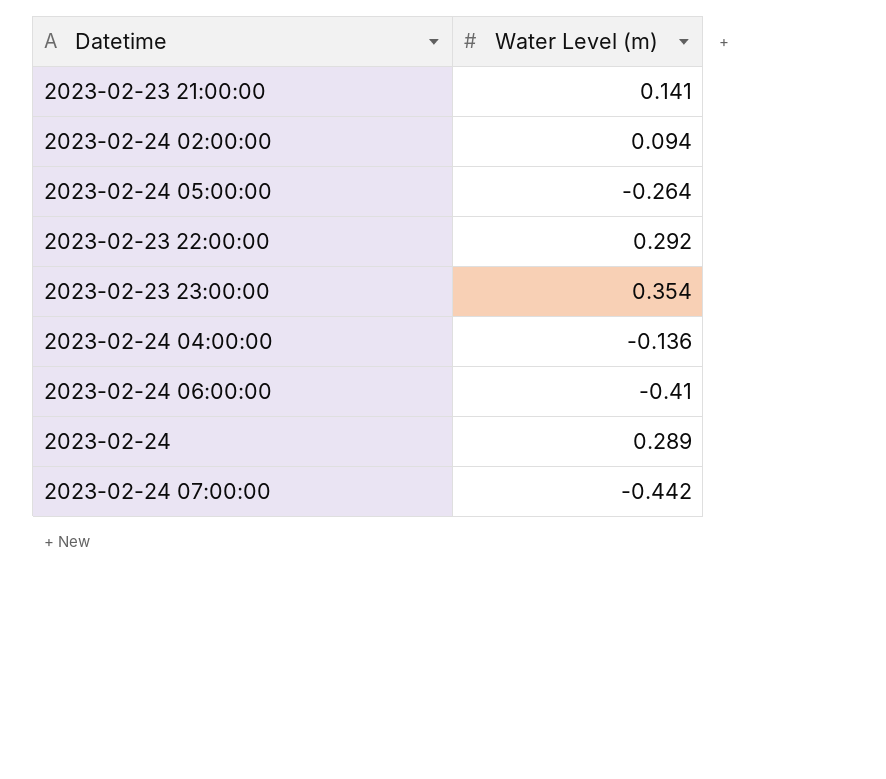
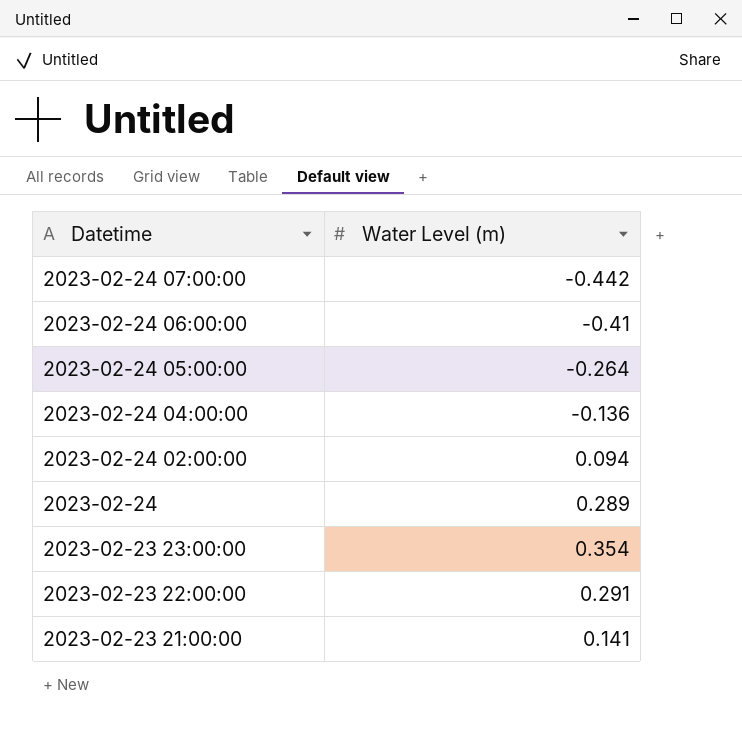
row order: none -> Datetime descending
2023-02-23 22:00:00 | Water Level (m): 0.292 -> 0.291

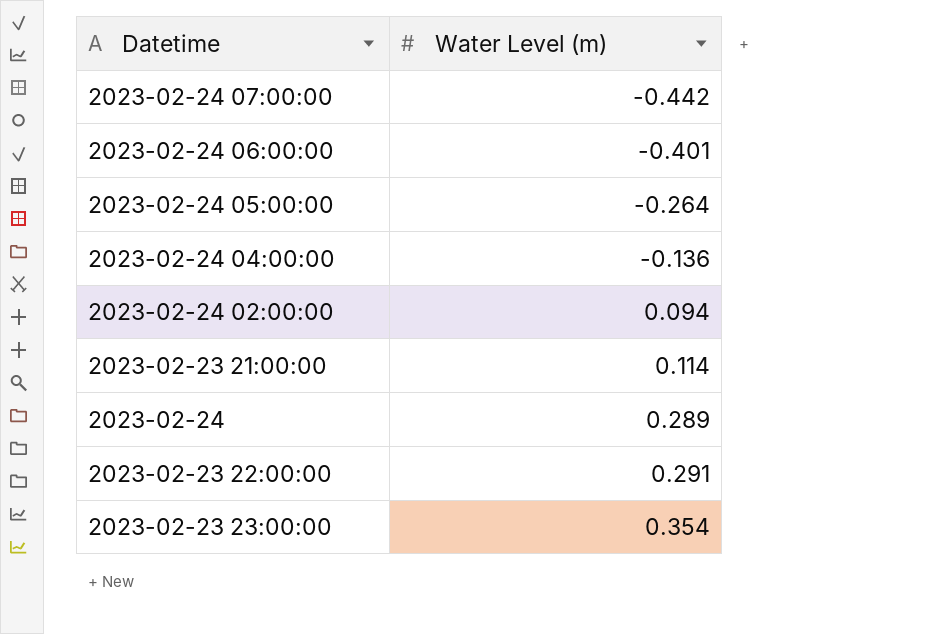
row order: Datetime descending -> Water Level (m) ascending
2023-02-24 06:00:00 | Water Level (m): -0.41 -> -0.401
2023-02-23 21:00:00 | Water Level (m): 0.141 -> 0.114

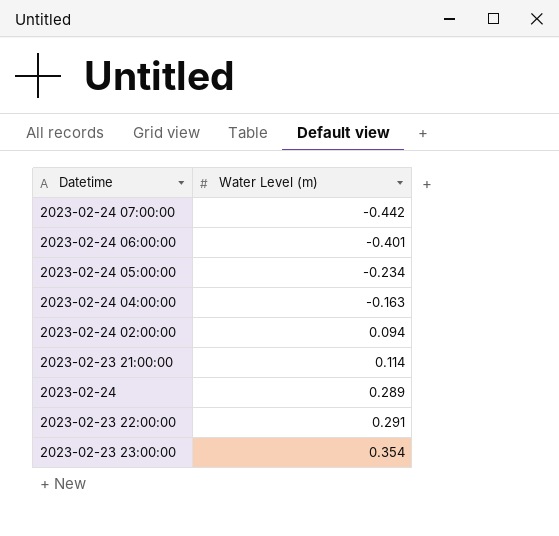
2023-02-24 05:00:00 | Water Level (m): -0.264 -> -0.234
2023-02-24 04:00:00 | Water Level (m): -0.136 -> -0.163

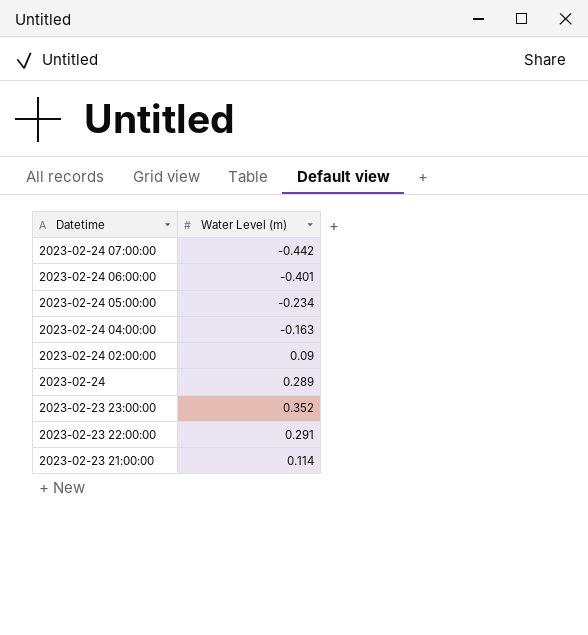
row order: Water Level (m) ascending -> Datetime descending
2023-02-24 02:00:00 | Water Level (m): 0.094 -> 0.09
2023-02-23 23:00:00 | Water Level (m): 0.354 -> 0.352

